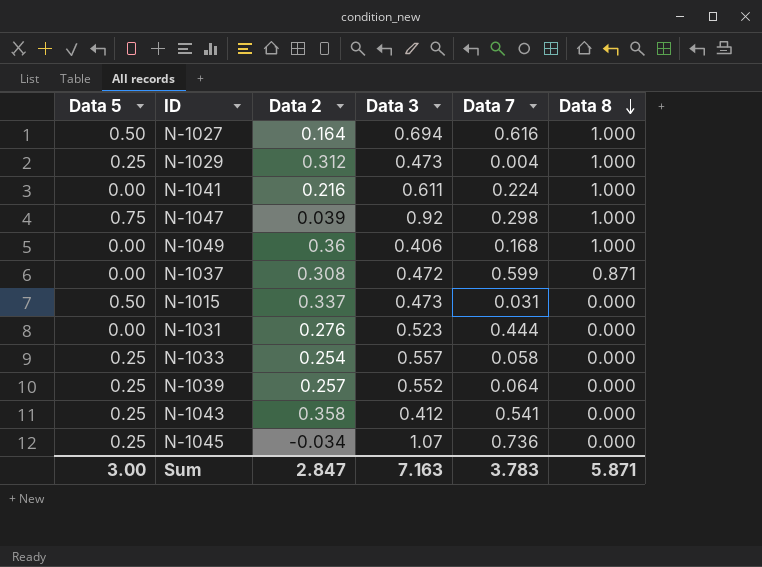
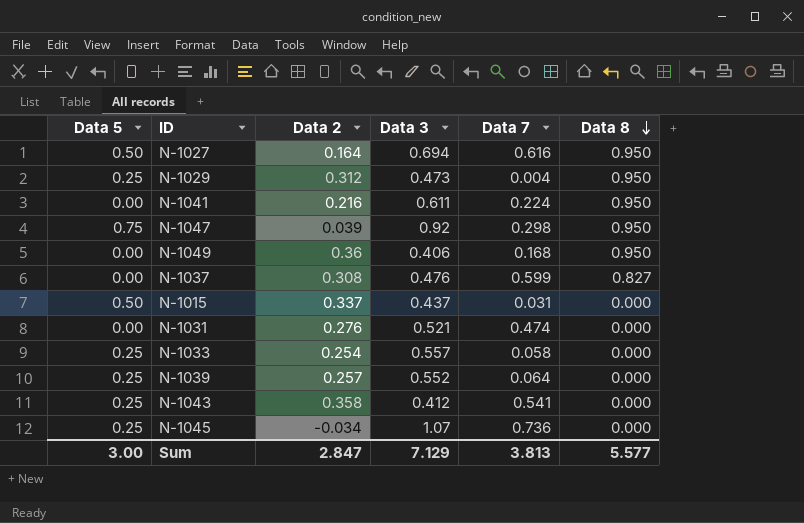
N-1027 | Data 8: 1.000 -> 0.950
N-1029 | Data 8: 1.000 -> 0.950
N-1041 | Data 8: 1.000 -> 0.950
N-1047 | Data 8: 1.000 -> 0.950
N-1049 | Data 8: 1.000 -> 0.950
N-1037 | Data 3: 0.472 -> 0.476
N-1037 | Data 8: 0.871 -> 0.827
N-1015 | Data 3: 0.473 -> 0.437
N-1031 | Data 3: 0.523 -> 0.521
N-1031 | Data 7: 0.444 -> 0.474
Sum | Data 3: 7.163 -> 7.129
Sum | Data 7: 3.783 -> 3.813
Sum | Data 8: 5.871 -> 5.577

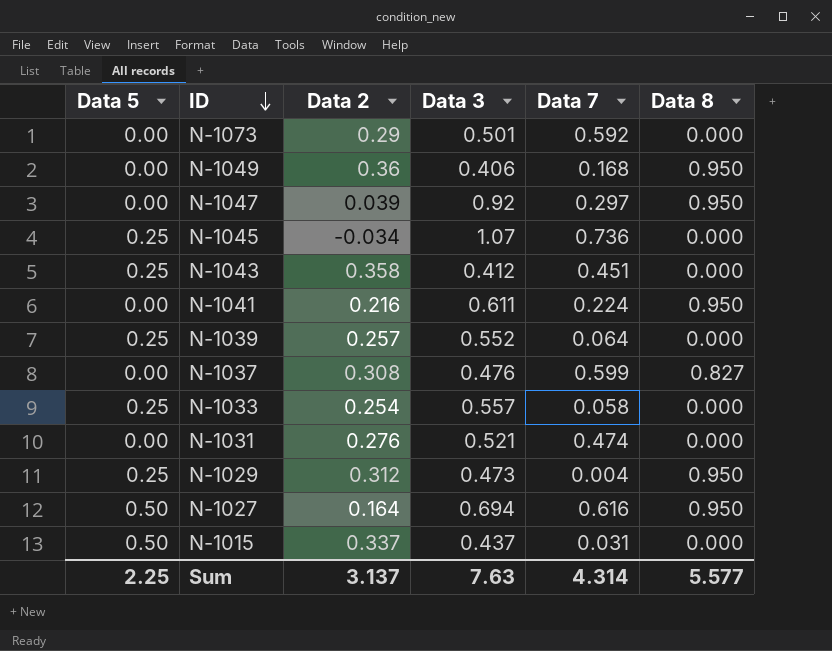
row order: Data 8 descending -> ID descending
row N-1073: none -> 0.00 | 0.29 | 0.501 | 0.592 | 0.000
N-1047 | Data 5: 0.75 -> 0.00
N-1047 | Data 7: 0.298 -> 0.297
N-1043 | Data 7: 0.541 -> 0.451
Sum | Data 5: 3.00 -> 2.25
Sum | Data 2: 2.847 -> 3.137
Sum | Data 3: 7.129 -> 7.63
Sum | Data 7: 3.813 -> 4.314

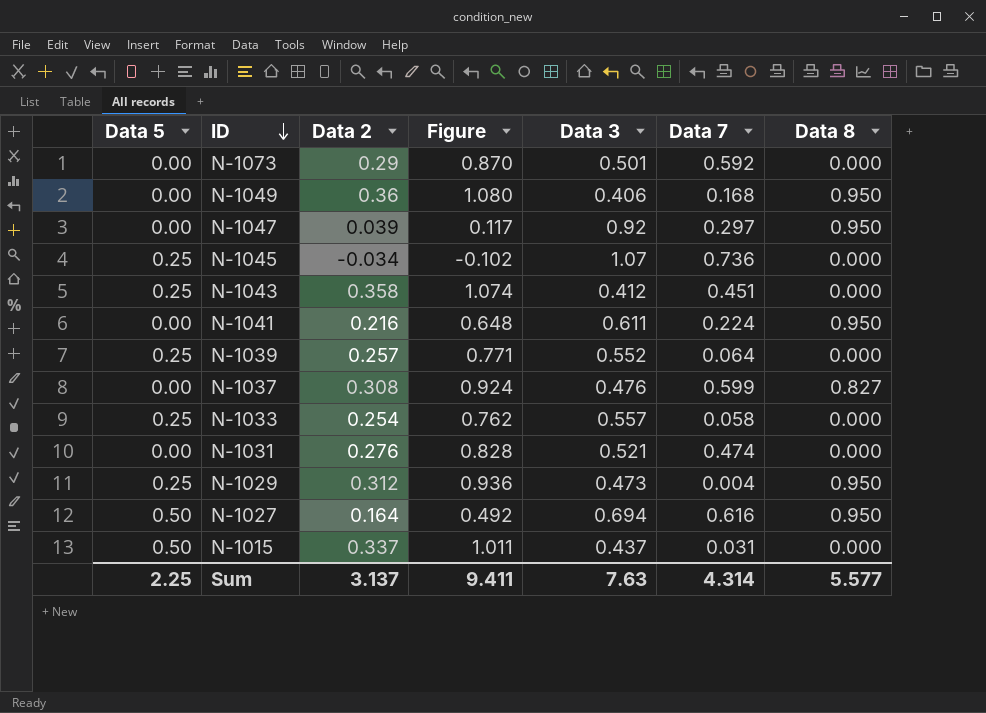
column Figure | formula: none -> [Data 2] * 3

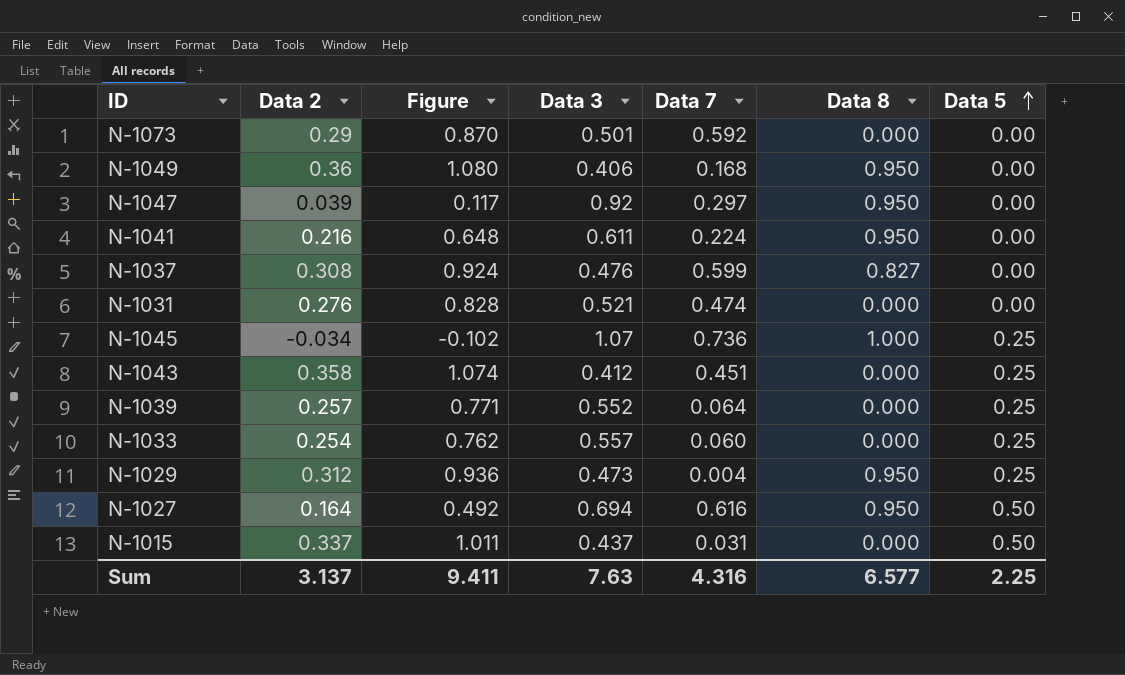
row order: ID descending -> Data 5 ascending
column Data 5 | position: 1 -> 7
N-1045 | Data 8: 0.000 -> 1.000
N-1033 | Data 7: 0.058 -> 0.060
Sum | Data 7: 4.314 -> 4.316
Sum | Data 8: 5.577 -> 6.577

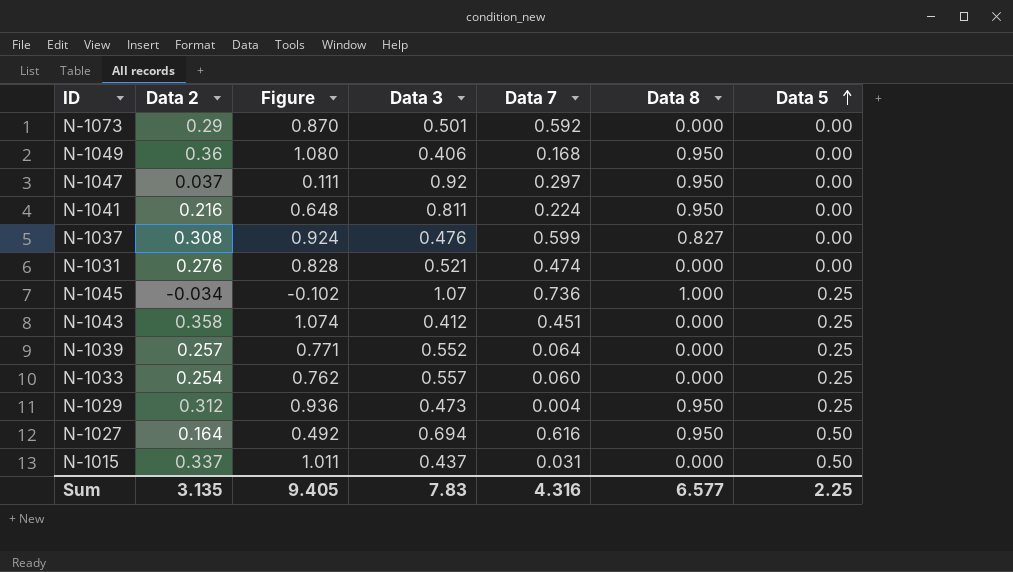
N-1047 | Data 2: 0.039 -> 0.037
N-1047 | Figure: 0.117 -> 0.111
N-1041 | Data 3: 0.611 -> 0.811
Sum | Data 2: 3.137 -> 3.135
Sum | Figure: 9.411 -> 9.405
Sum | Data 3: 7.63 -> 7.83

